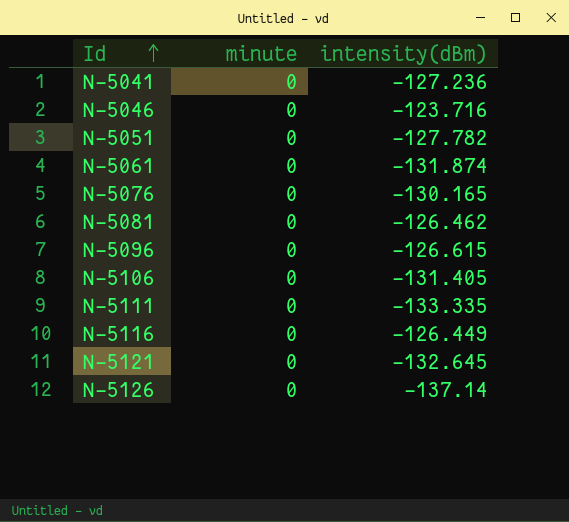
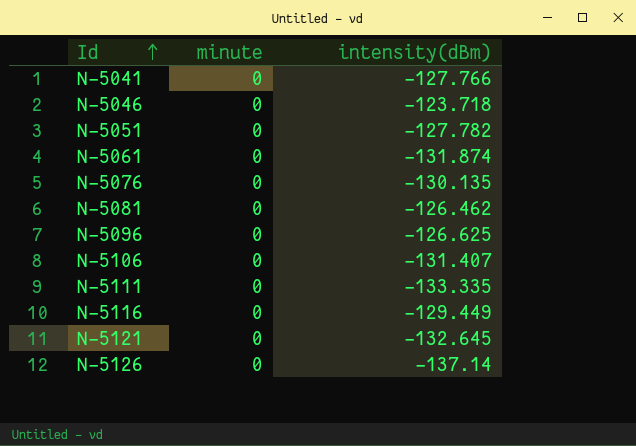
N-5041 | intensity(dBm): -127.236 -> -127.766
N-5046 | intensity(dBm): -123.716 -> -123.718
N-5076 | intensity(dBm): -130.165 -> -130.135
N-5096 | intensity(dBm): -126.615 -> -126.625
N-5106 | intensity(dBm): -131.405 -> -131.407
N-5116 | intensity(dBm): -126.449 -> -129.449

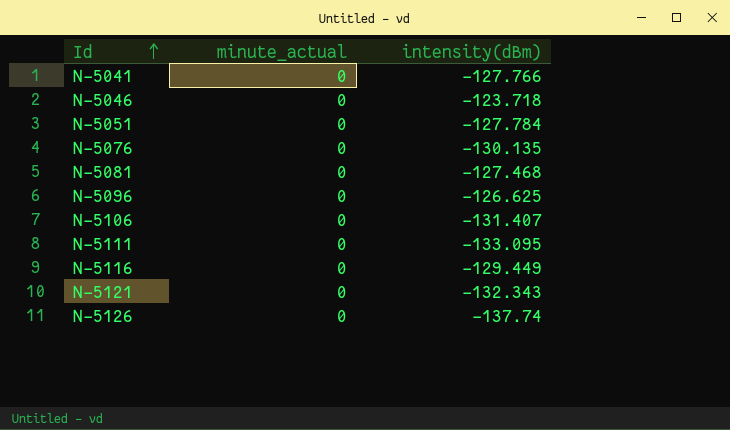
column name: minute -> minute_actual
row N-5061: 0 | -131.874 -> none
N-5051 | intensity(dBm): -127.782 -> -127.784
N-5081 | intensity(dBm): -126.462 -> -127.468
N-5111 | intensity(dBm): -133.335 -> -133.095
N-5121 | intensity(dBm): -132.645 -> -132.343
N-5126 | intensity(dBm): -137.14 -> -137.74

